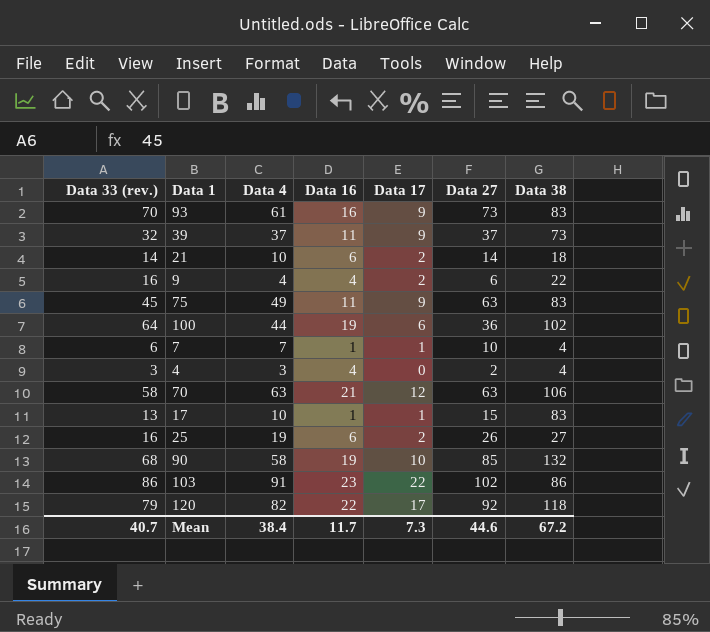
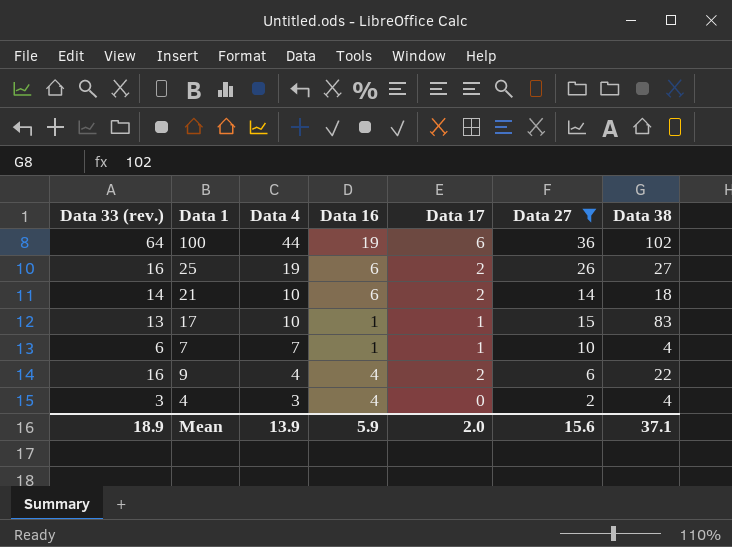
filter: none -> Data 27 <= 36
row order: none -> Data 4 descending
Mean | Data 33 (rev.): 40.7 -> 18.9
Mean | Data 4: 38.4 -> 13.9
Mean | Data 16: 11.7 -> 5.9
Mean | Data 17: 7.3 -> 2.0
Mean | Data 27: 44.6 -> 15.6
Mean | Data 38: 67.2 -> 37.1

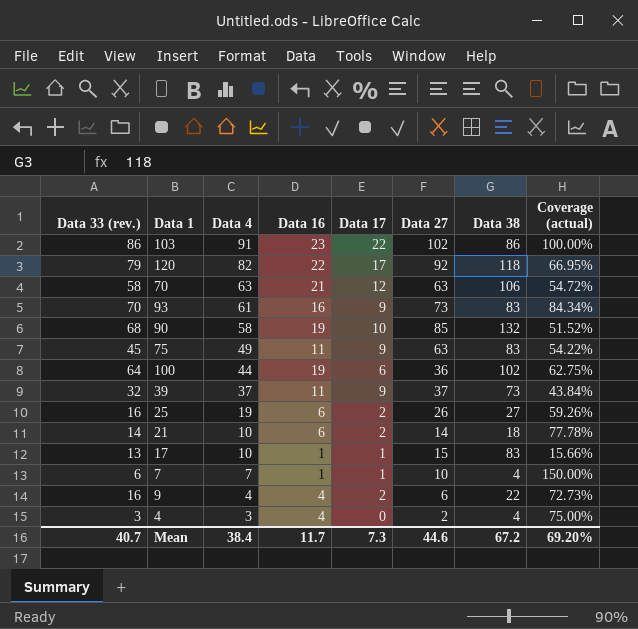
filter: Data 27 <= 36 -> none
column Coverage (actual) | formula: none -> [Data 33 (rev.)] / [Data 38]
Mean | Data 33 (rev.): 18.9 -> 40.7
Mean | Data 4: 13.9 -> 38.4
Mean | Data 16: 5.9 -> 11.7
Mean | Data 17: 2.0 -> 7.3
Mean | Data 27: 15.6 -> 44.6
Mean | Data 38: 37.1 -> 67.2

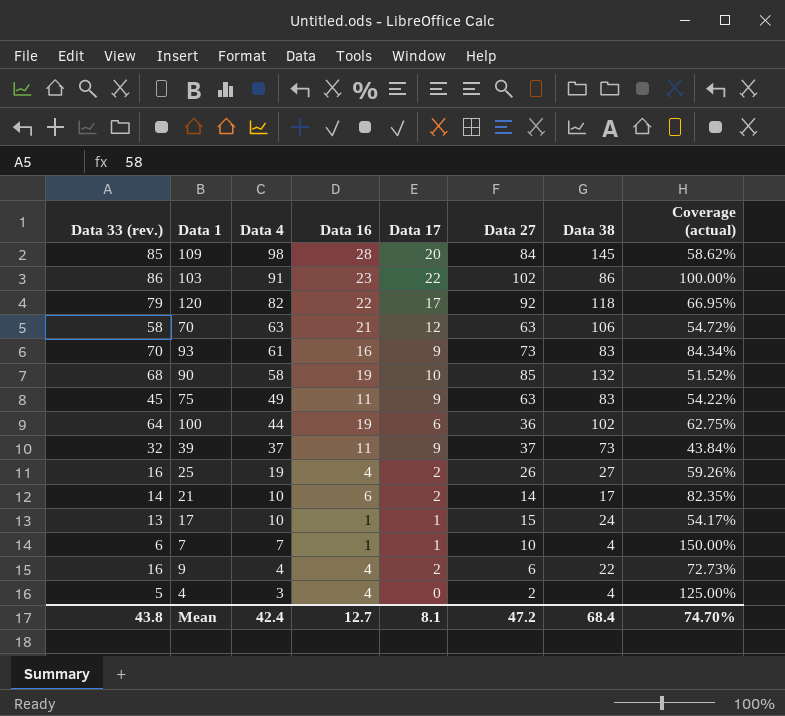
row 109: none -> 85 | 98 | 28 | 20 | 84 | 145 | 58.62%
25 | Data 16: 6 -> 4
21 | Data 38: 18 -> 17
21 | Coverage (actual): 77.78% -> 82.35%
17 | Data 38: 83 -> 24
17 | Coverage (actual): 15.66% -> 54.17%
4 | Data 33 (rev.): 3 -> 5
4 | Coverage (actual): 75.00% -> 125.00%
Mean | Data 33 (rev.): 40.7 -> 43.8
Mean | Data 4: 38.4 -> 42.4
Mean | Data 16: 11.7 -> 12.7
Mean | Data 17: 7.3 -> 8.1
Mean | Data 27: 44.6 -> 47.2
Mean | Data 38: 67.2 -> 68.4
Mean | Coverage (actual): 69.20% -> 74.70%

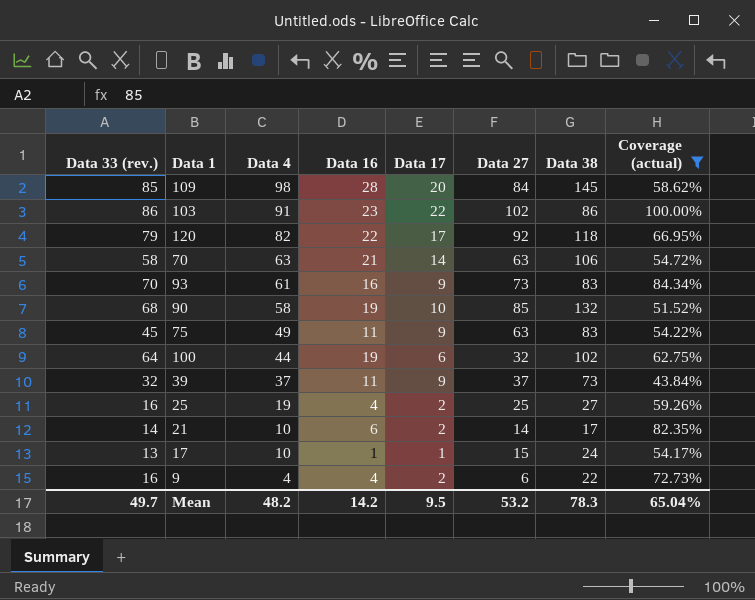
filter: none -> Coverage (actual) <= 100.00%
70 | Data 17: 12 -> 14
100 | Data 27: 36 -> 32
25 | Data 27: 26 -> 25
Mean | Data 33 (rev.): 43.8 -> 49.7
Mean | Data 4: 42.4 -> 48.2
Mean | Data 16: 12.7 -> 14.2
Mean | Data 17: 8.1 -> 9.5
Mean | Data 27: 47.2 -> 53.2
Mean | Data 38: 68.4 -> 78.3
Mean | Coverage (actual): 74.70% -> 65.04%

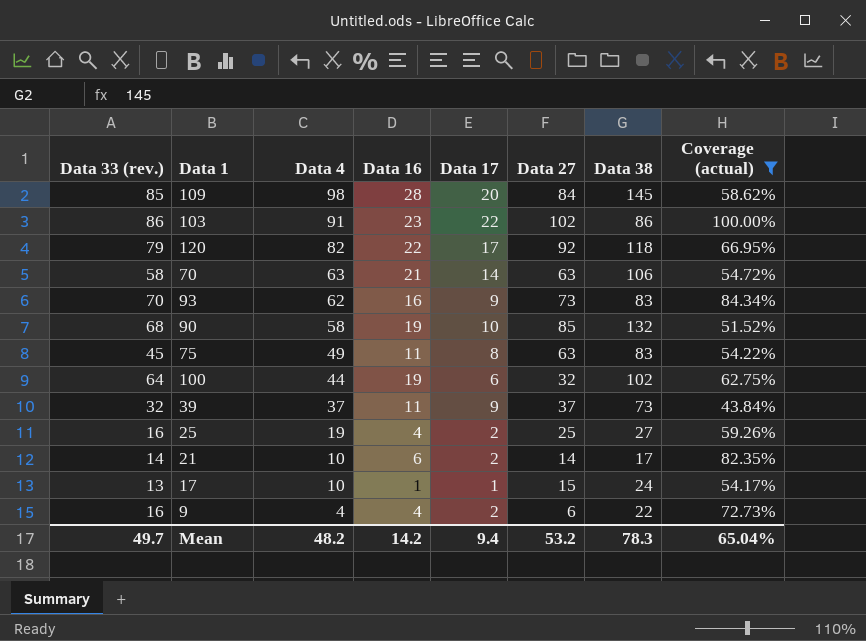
93 | Data 4: 61 -> 62
75 | Data 17: 9 -> 8
Mean | Data 17: 9.5 -> 9.4

